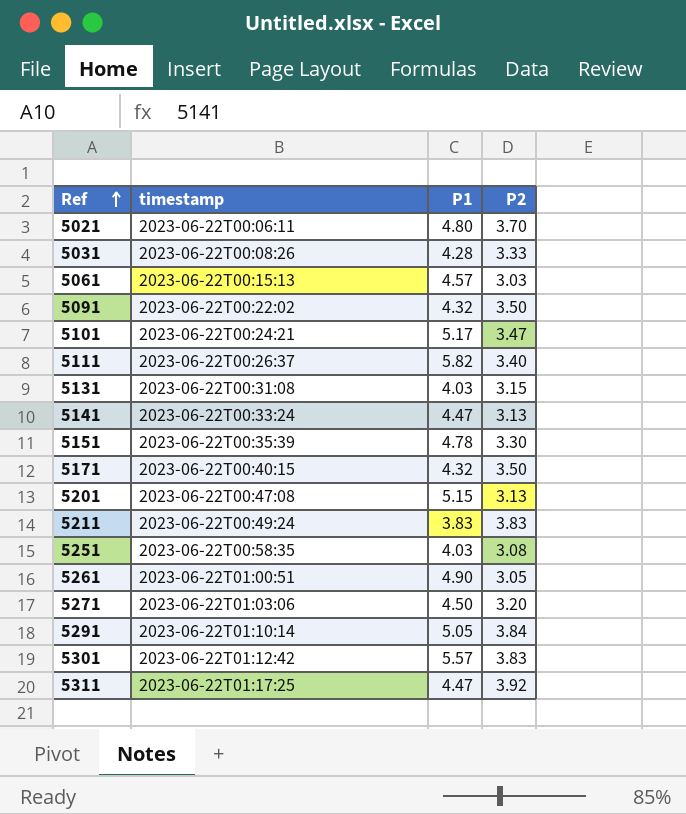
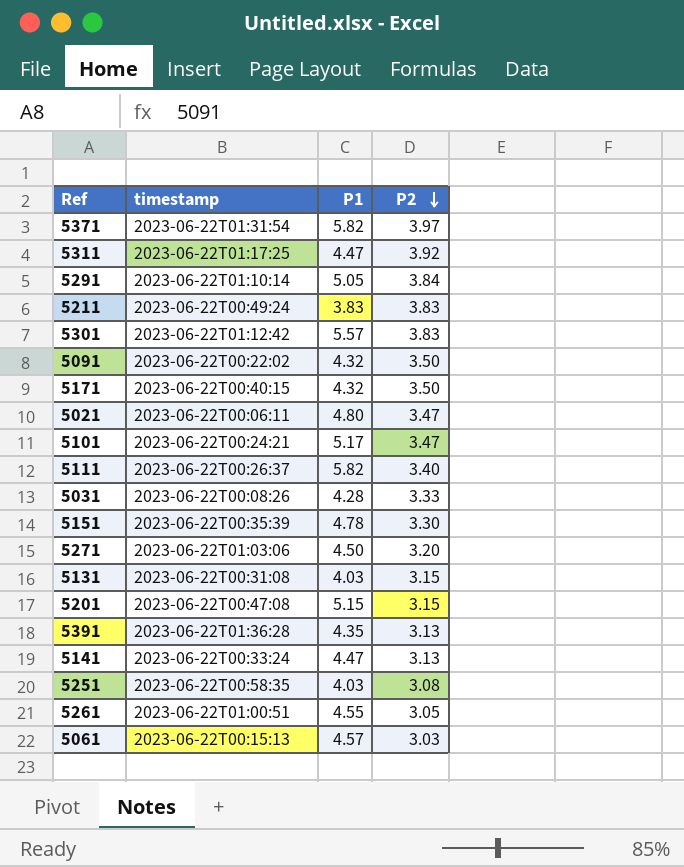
row order: Ref ascending -> P2 descending
row 5371: none -> 2023-06-22T01:31:54 | 5.82 | 3.97
5021 | P2: 3.70 -> 3.47
5201 | P2: 3.13 -> 3.15
row 5391: none -> 2023-06-22T01:36:28 | 4.35 | 3.13
5261 | P1: 4.90 -> 4.55

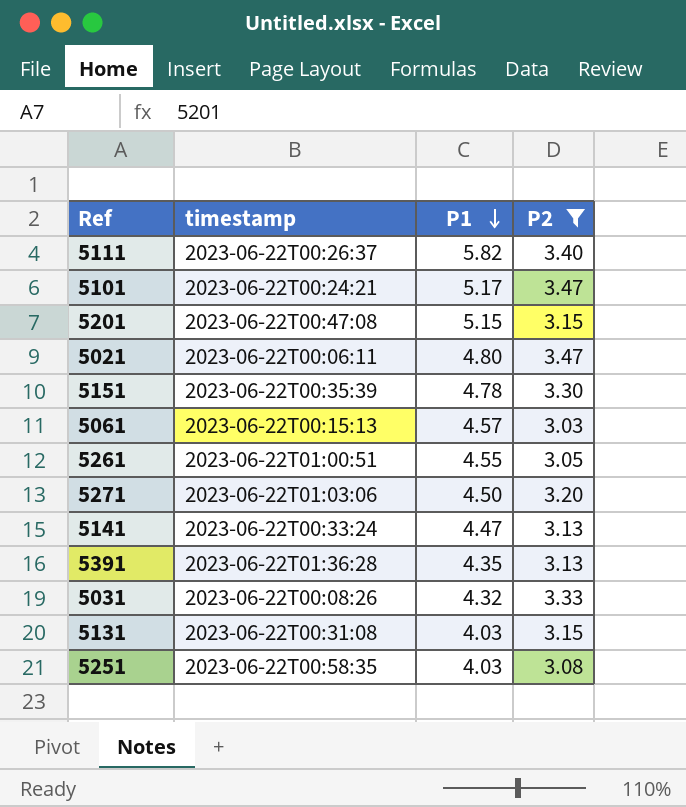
filter: none -> P2 <= 3.47
row order: P2 descending -> P1 descending
5031 | P1: 4.28 -> 4.32

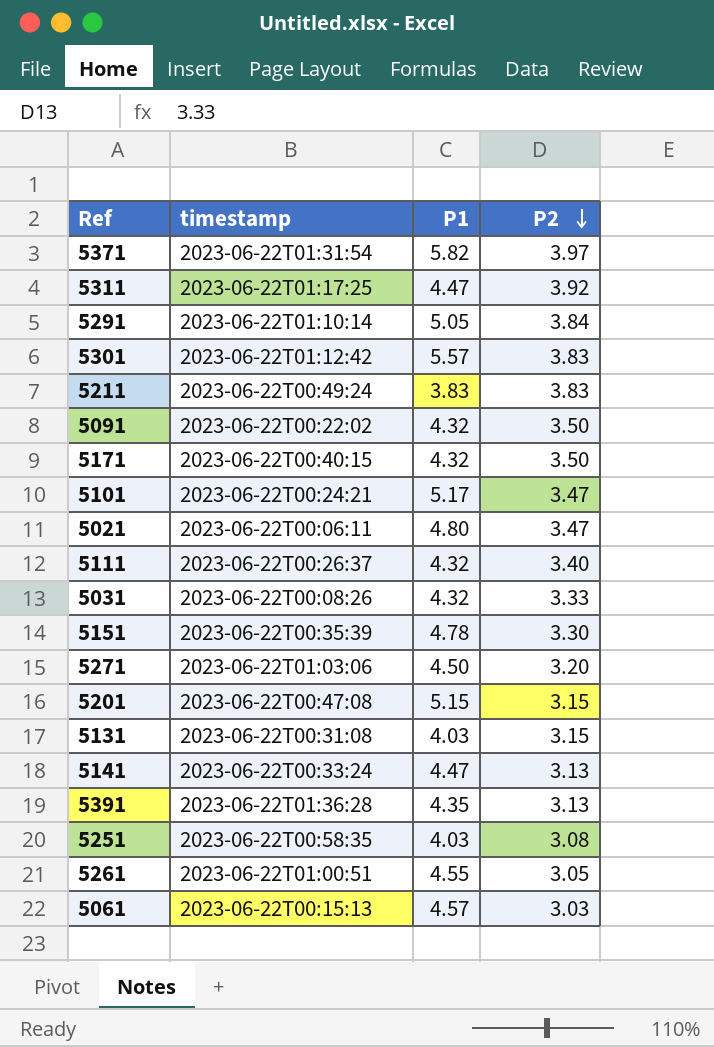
filter: P2 <= 3.47 -> none
row order: P1 descending -> P2 descending
5111 | P1: 5.82 -> 4.32

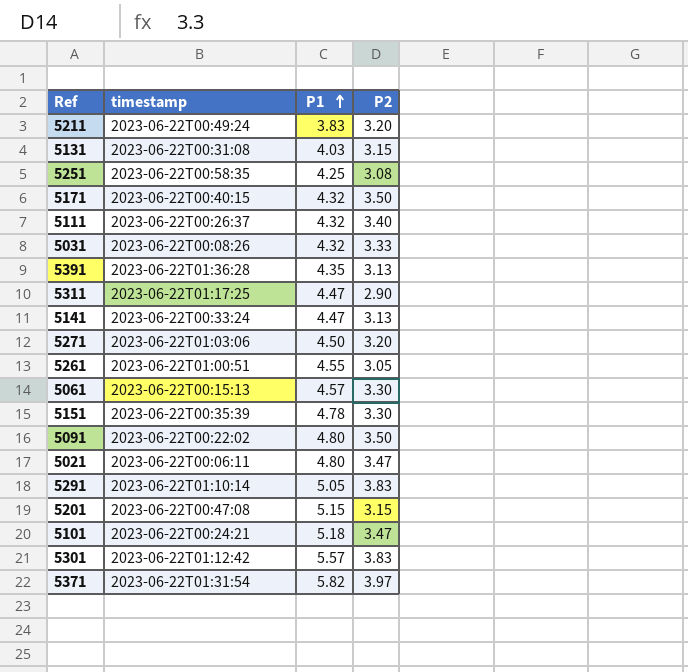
row order: P2 descending -> P1 ascending
5211 | P2: 3.83 -> 3.20
5251 | P1: 4.03 -> 4.25
5311 | P2: 3.92 -> 2.90
5061 | P2: 3.03 -> 3.30
5091 | P1: 4.32 -> 4.80
5291 | P2: 3.84 -> 3.83
5101 | P1: 5.17 -> 5.18

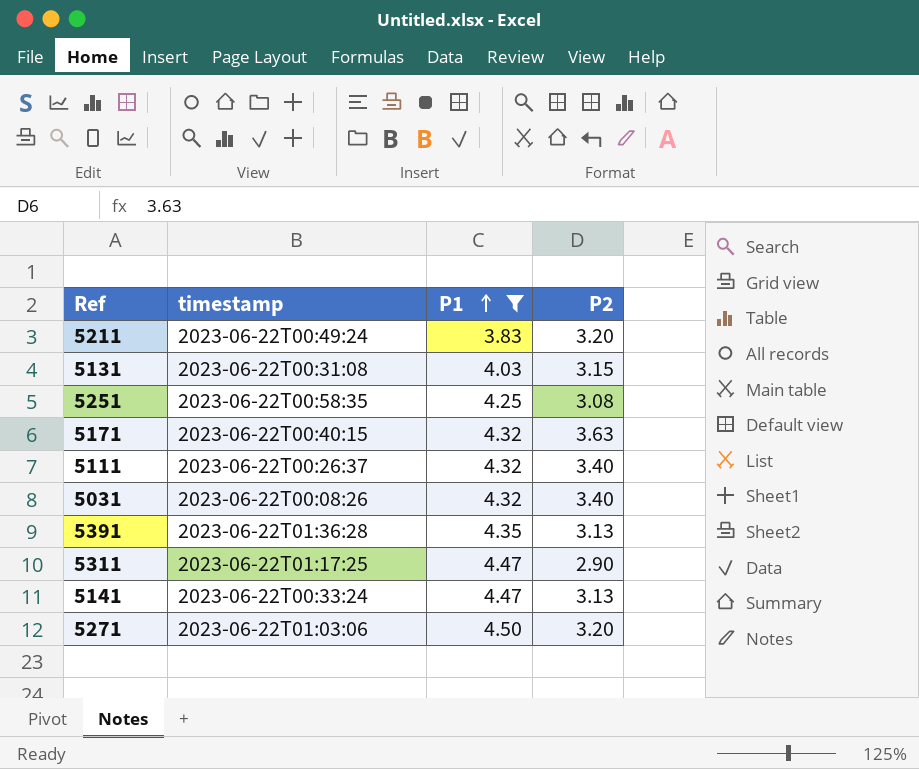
filter: none -> P1 <= 4.50
5171 | P2: 3.50 -> 3.63
5031 | P2: 3.33 -> 3.40

